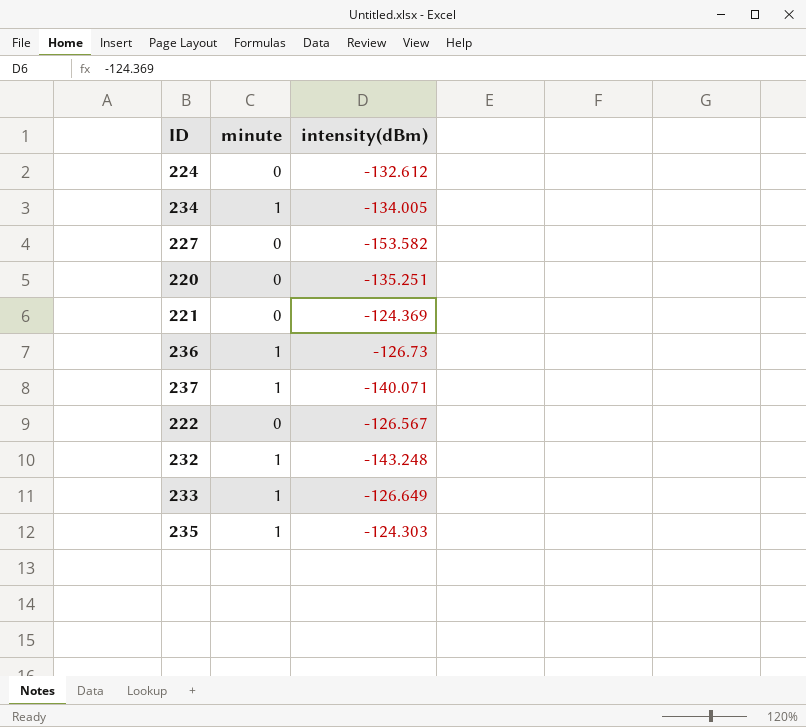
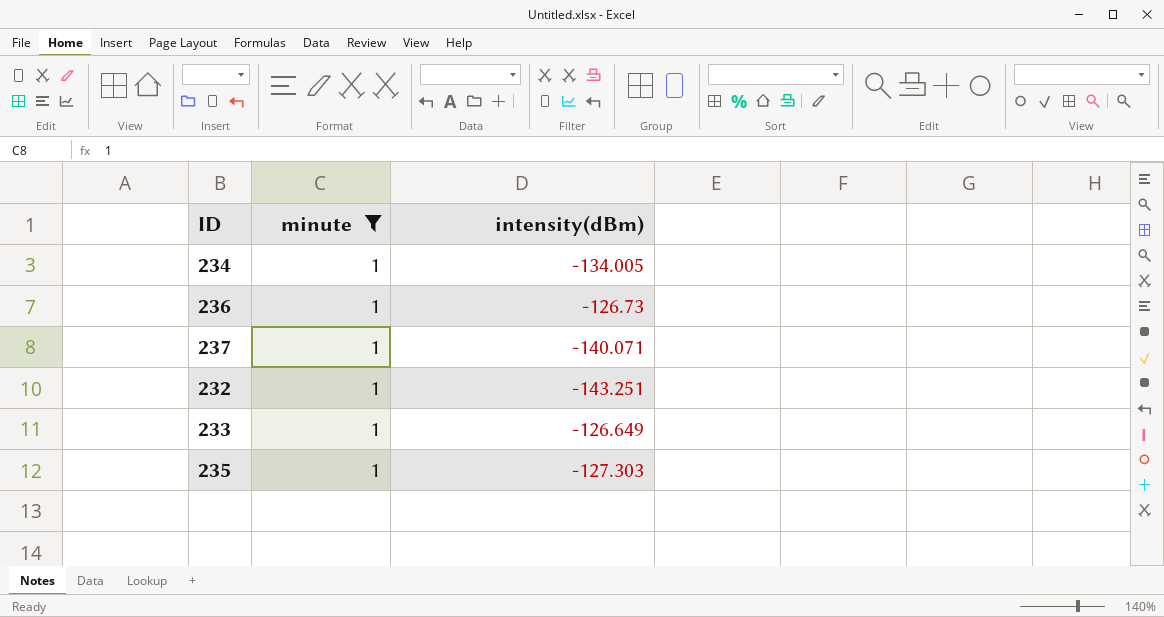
filter: none -> minute = 1
232 | intensity(dBm): -143.248 -> -143.251
235 | intensity(dBm): -124.303 -> -127.303

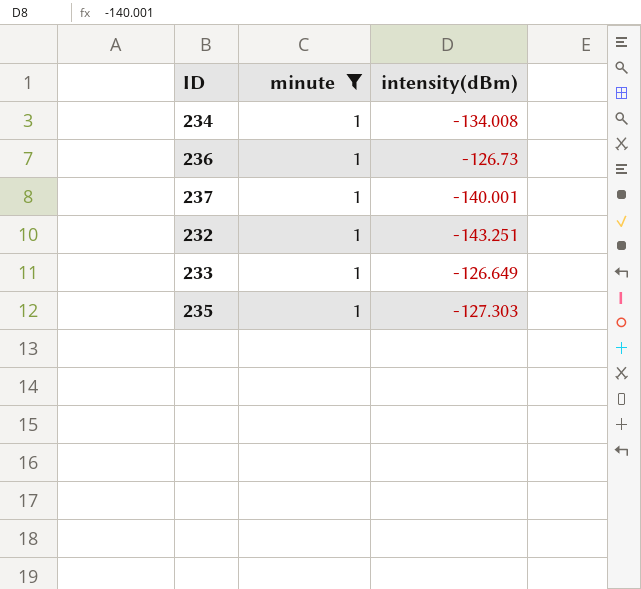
234 | intensity(dBm): -134.005 -> -134.008
237 | intensity(dBm): -140.071 -> -140.001

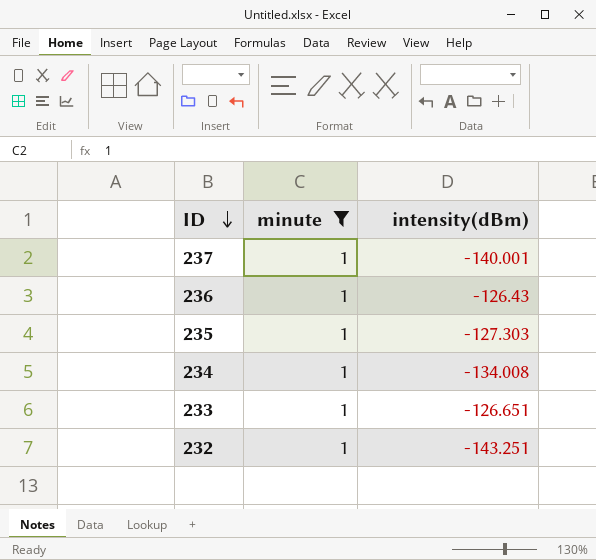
row order: none -> ID descending
236 | intensity(dBm): -126.73 -> -126.43
233 | intensity(dBm): -126.649 -> -126.651

